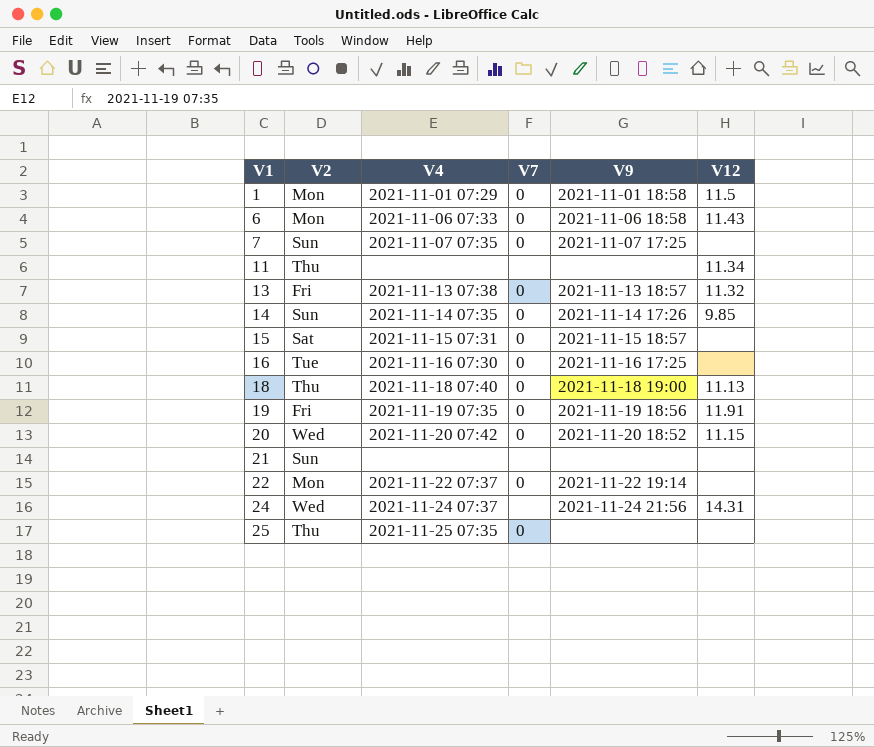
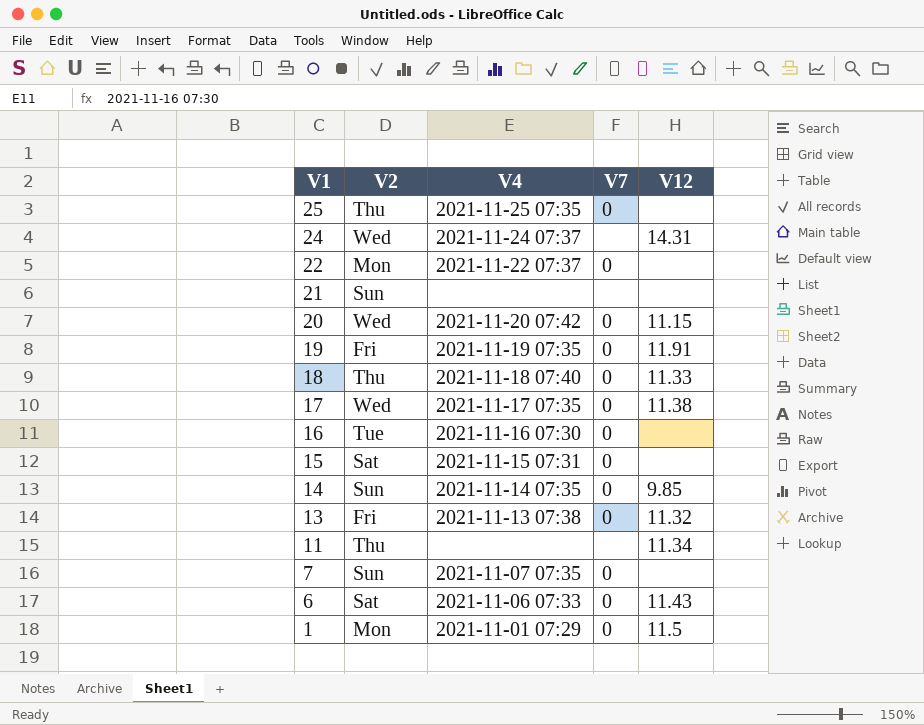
row order: V1 ascending -> V1 descending
column V9 | position: 5 -> none
18 | V12: 11.13 -> 11.33
row 17: none -> Wed | 2021-11-17 07:35 | 0 | 11.38
6 | V2: Mon -> Sat

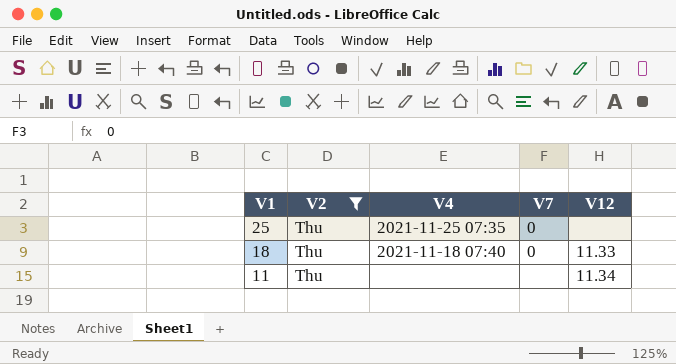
filter: none -> V2 = Thu

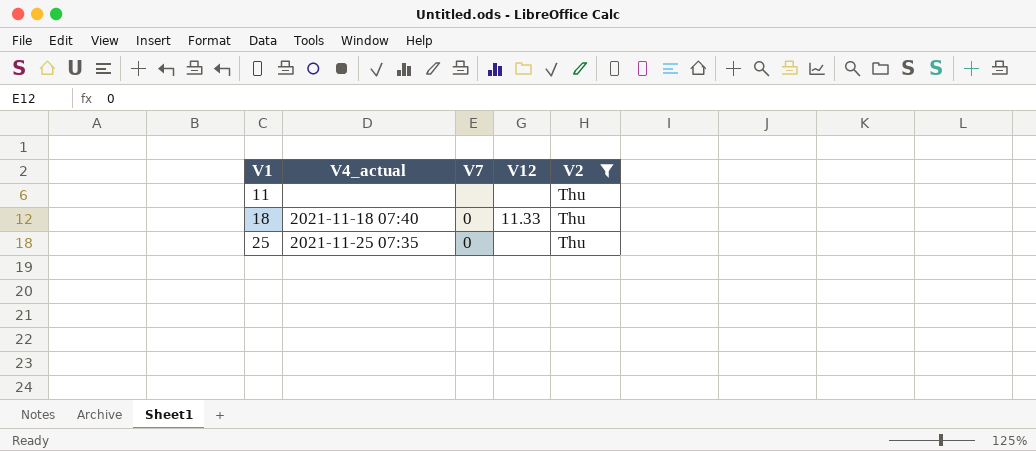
row order: V1 descending -> V1 ascending
column name: V4 -> V4_actual
column V2 | position: 2 -> 5
11 | V12: 11.34 -> none

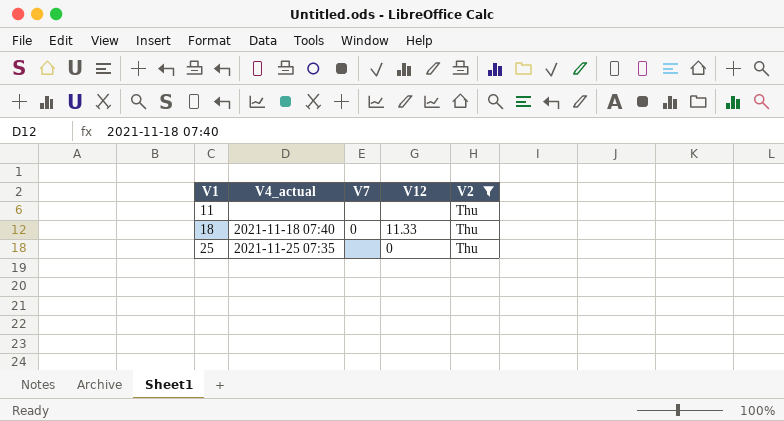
25 | V7: 0 -> none
25 | V12: none -> 0

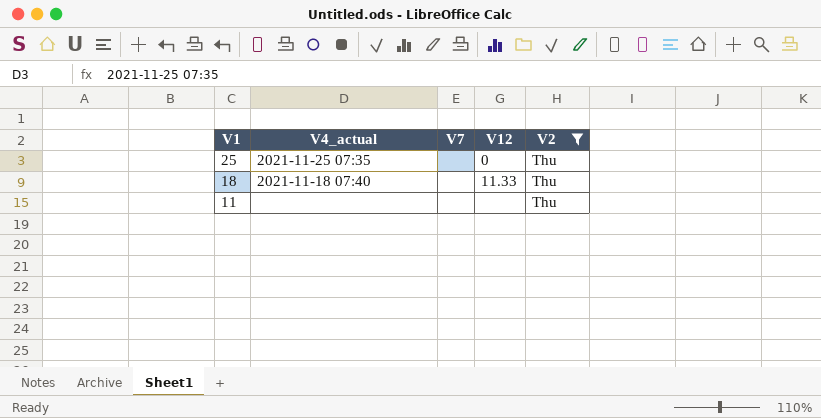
row order: V1 ascending -> V1 descending
18 | V7: 0 -> none

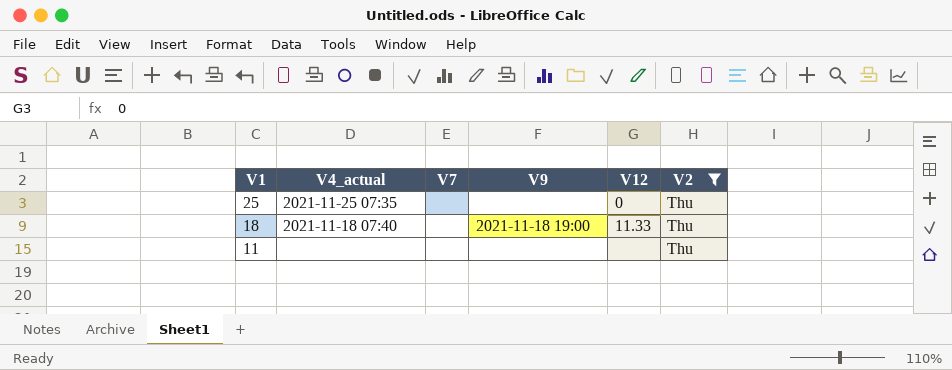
column V9 | position: none -> 4

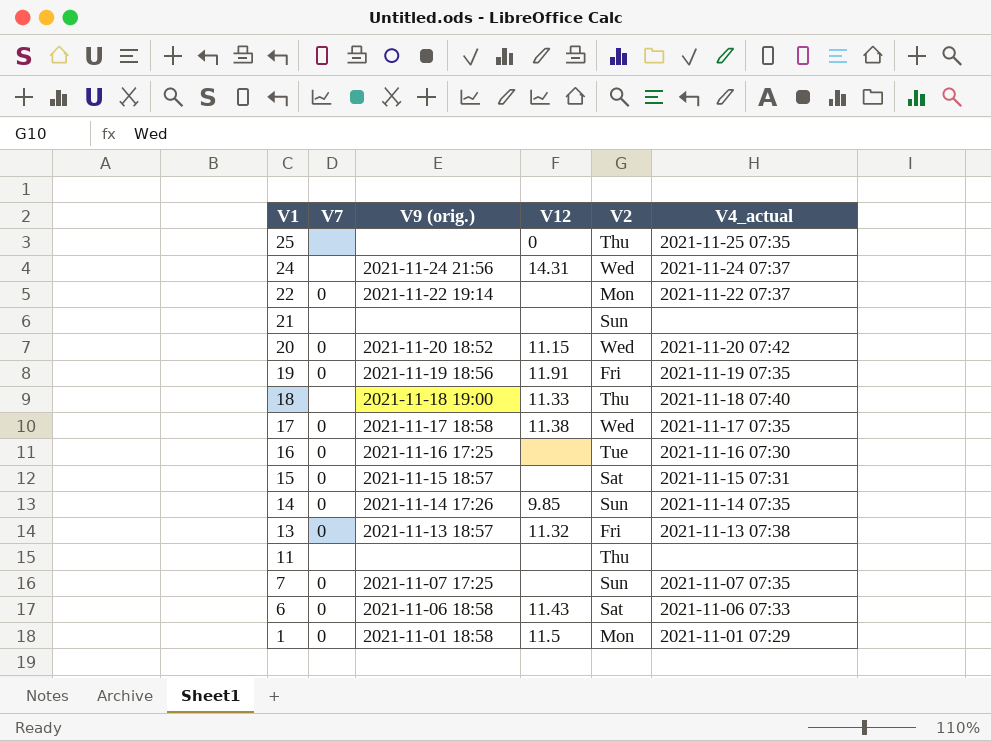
filter: V2 = Thu -> none
column name: V9 -> V9 (orig.)
column V4_actual | position: 2 -> 6

